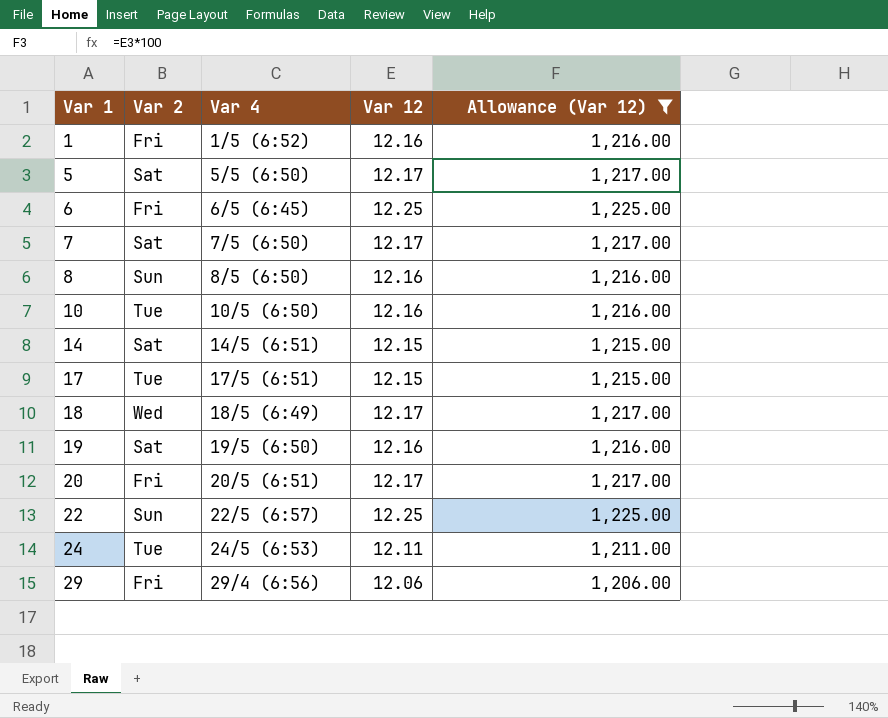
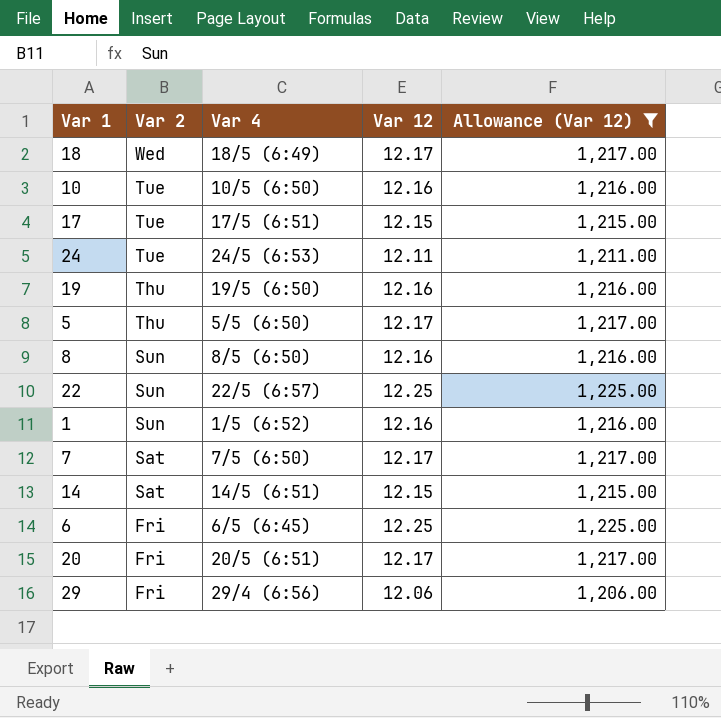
row order: Var 1 ascending -> Var 2 descending
19 | Var 2: Sat -> Thu
5 | Var 2: Sat -> Thu
1 | Var 2: Fri -> Sun

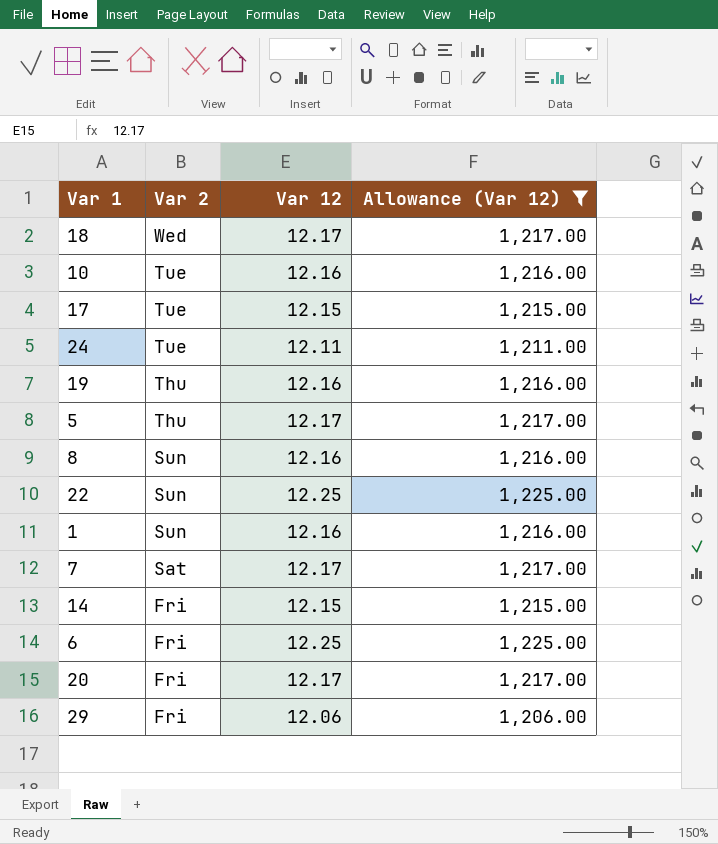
column Var 4 | position: 3 -> none
14 | Var 2: Sat -> Fri

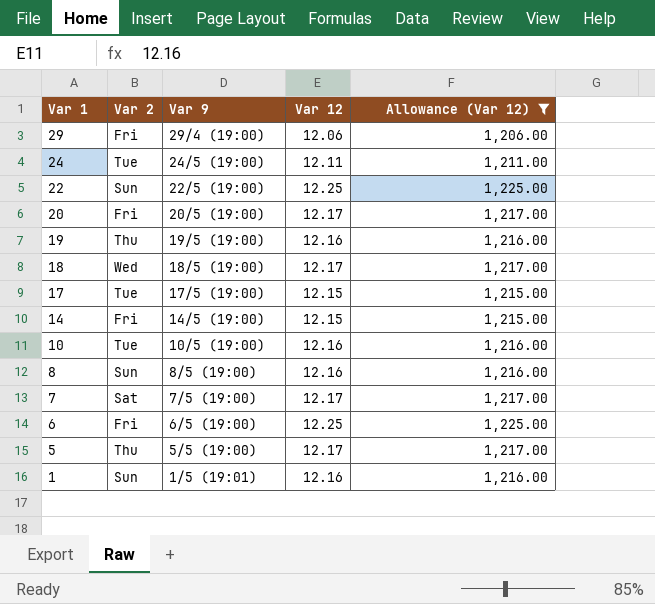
row order: Var 2 descending -> Var 1 descending
column Var 9 | position: none -> 3

